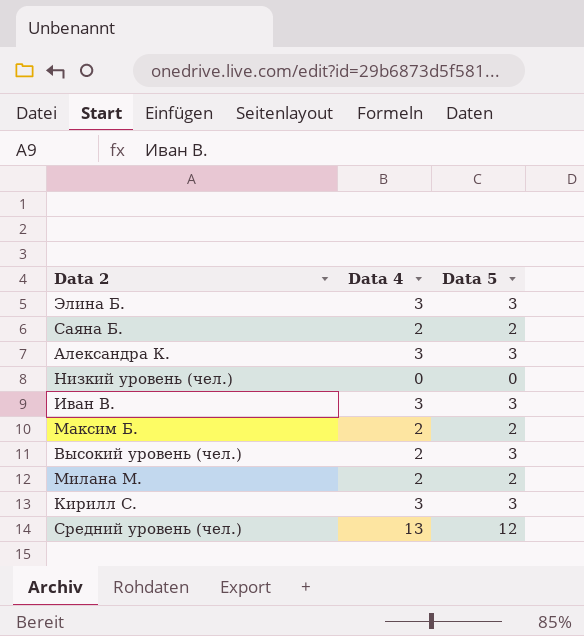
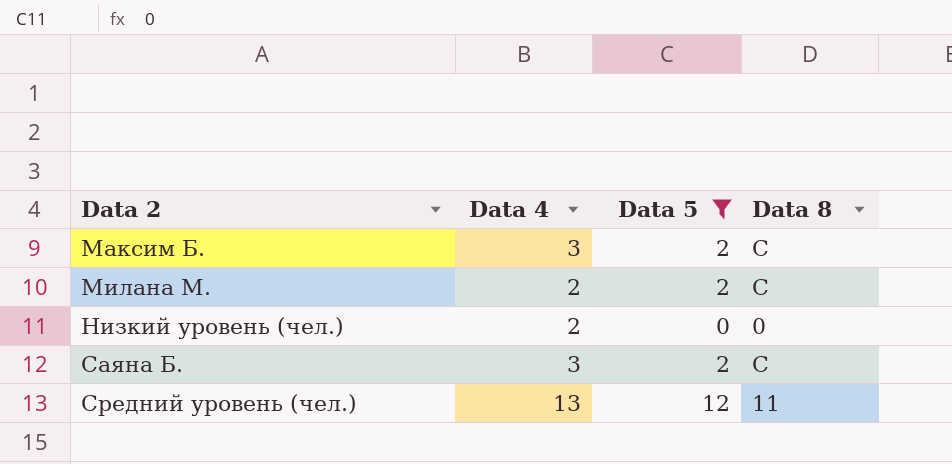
filter: none -> Data 5 != 3
row order: none -> Data 2 ascending
column Data 8 | position: none -> 4
Максим Б. | Data 4: 2 -> 3
Низкий уровень (чел.) | Data 4: 0 -> 2
Саяна Б. | Data 4: 2 -> 3

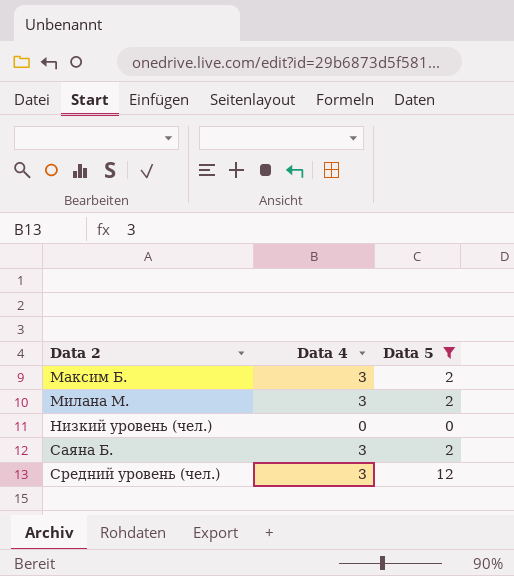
column Data 8 | position: 4 -> none
Милана М. | Data 4: 2 -> 3
Низкий уровень (чел.) | Data 4: 2 -> 0
Средний уровень (чел.) | Data 4: 13 -> 3

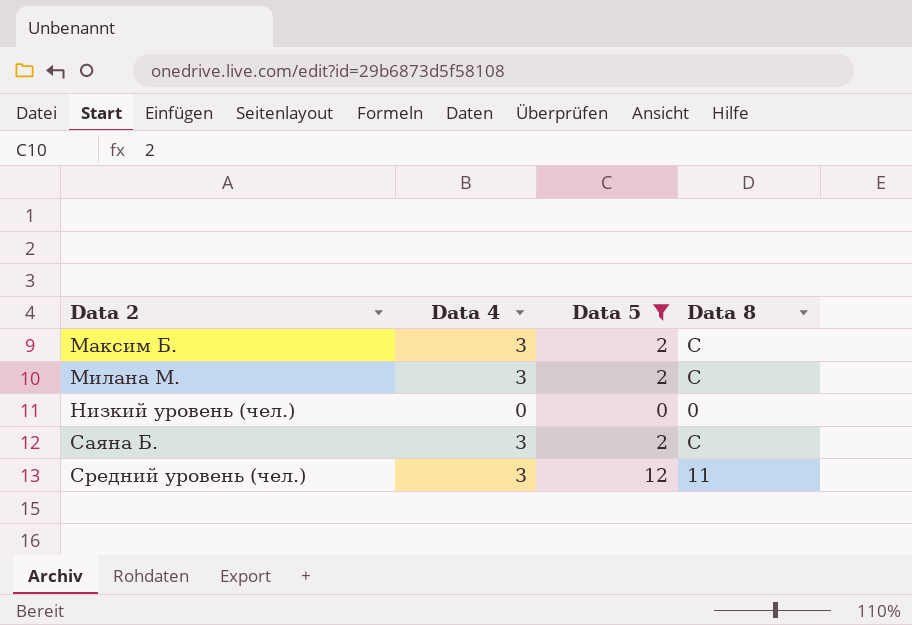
column Data 8 | position: none -> 4

